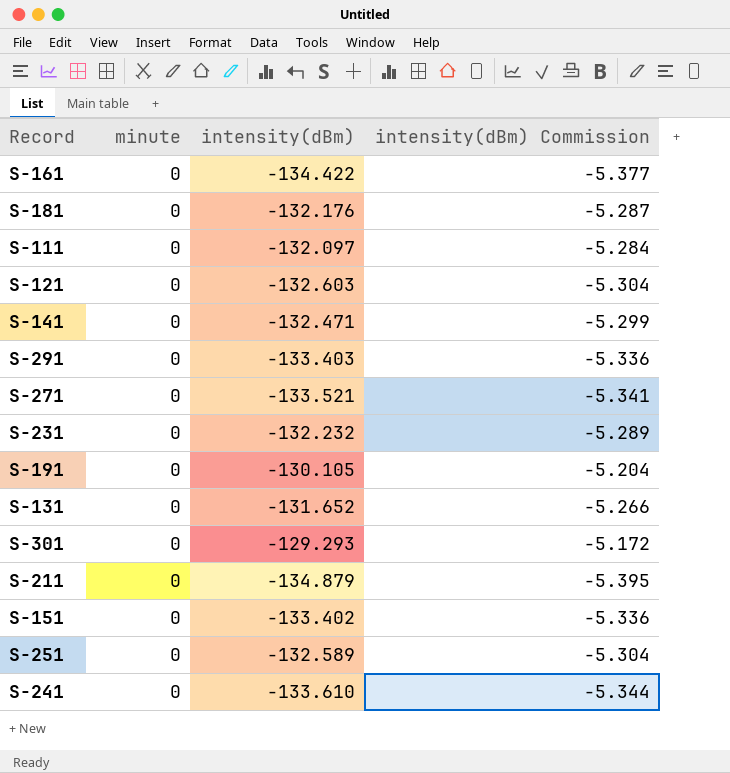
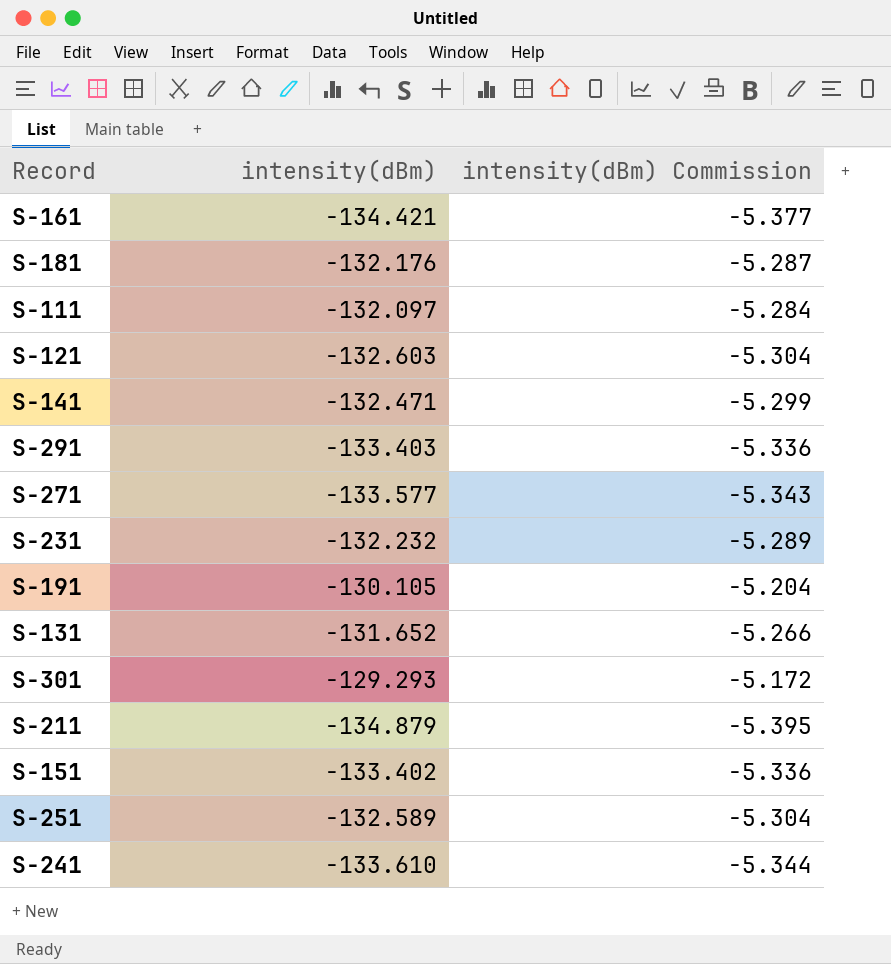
column minute | position: 2 -> none
S-161 | intensity(dBm): -134.422 -> -134.421
S-271 | intensity(dBm): -133.521 -> -133.577
S-271 | intensity(dBm) Commission: -5.341 -> -5.343

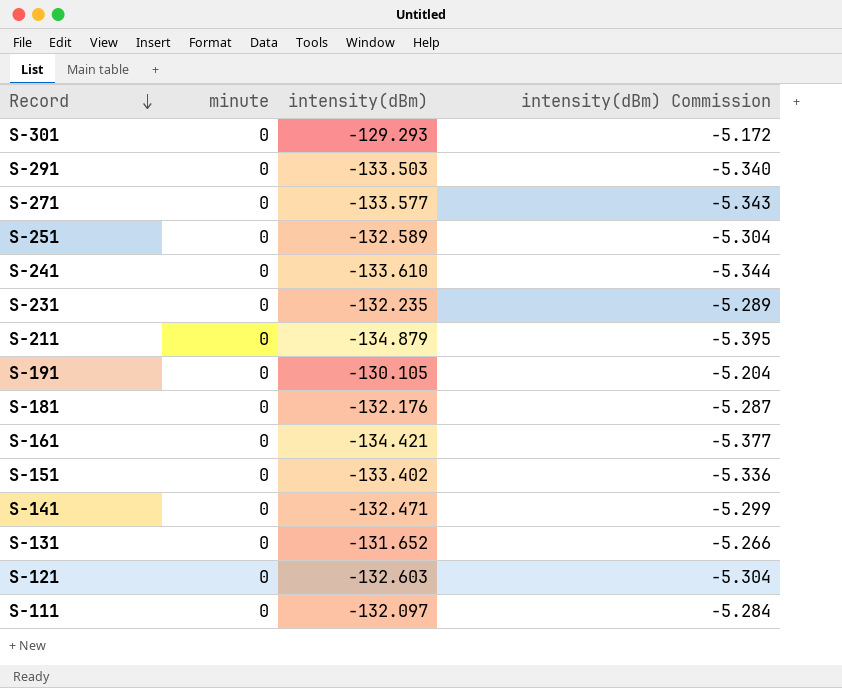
row order: none -> Record descending
column minute | position: none -> 2
S-291 | intensity(dBm): -133.403 -> -133.503
S-291 | intensity(dBm) Commission: -5.336 -> -5.340
S-231 | intensity(dBm): -132.232 -> -132.235

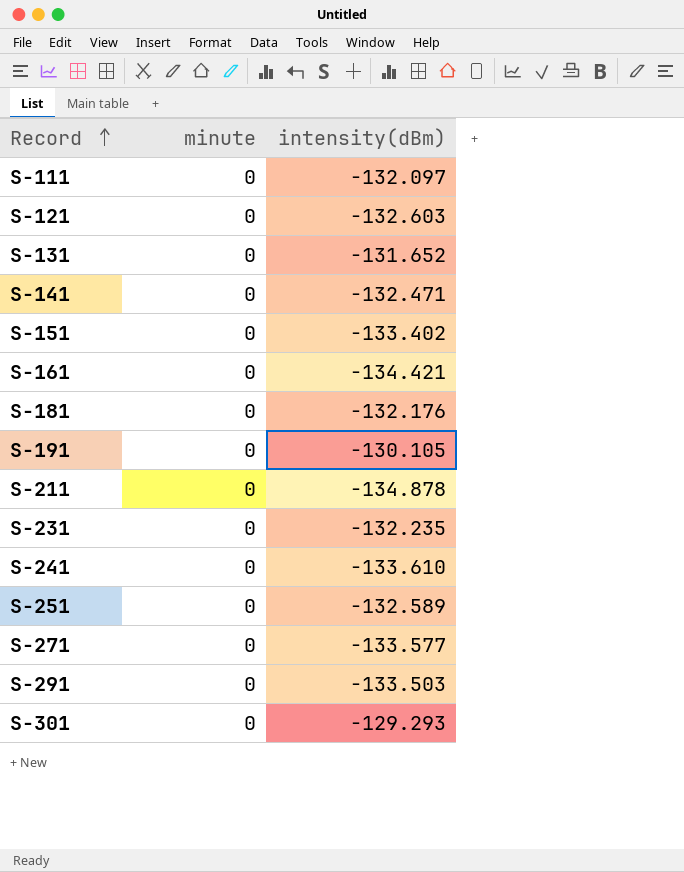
row order: Record descending -> Record ascending
column intensity(dBm) Commission | formula: [intensity(dBm)] * 0.04 -> none
S-211 | intensity(dBm): -134.879 -> -134.878

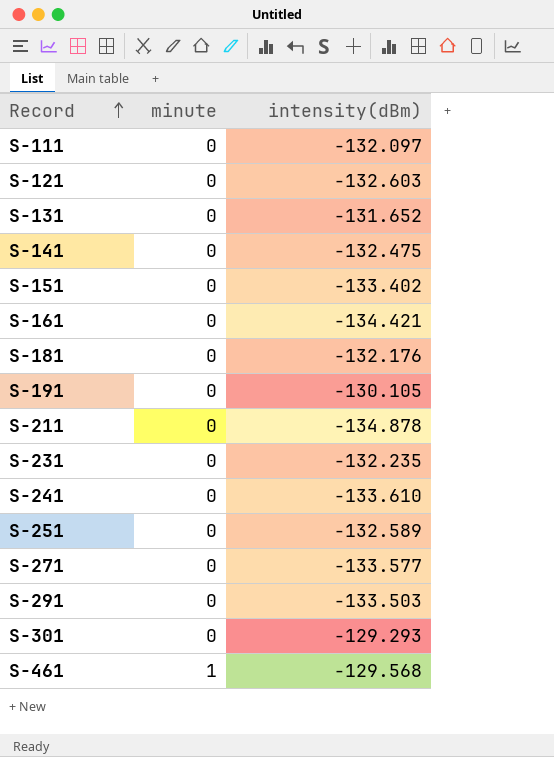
S-141 | intensity(dBm): -132.471 -> -132.475
row S-461: none -> 1 | -129.568

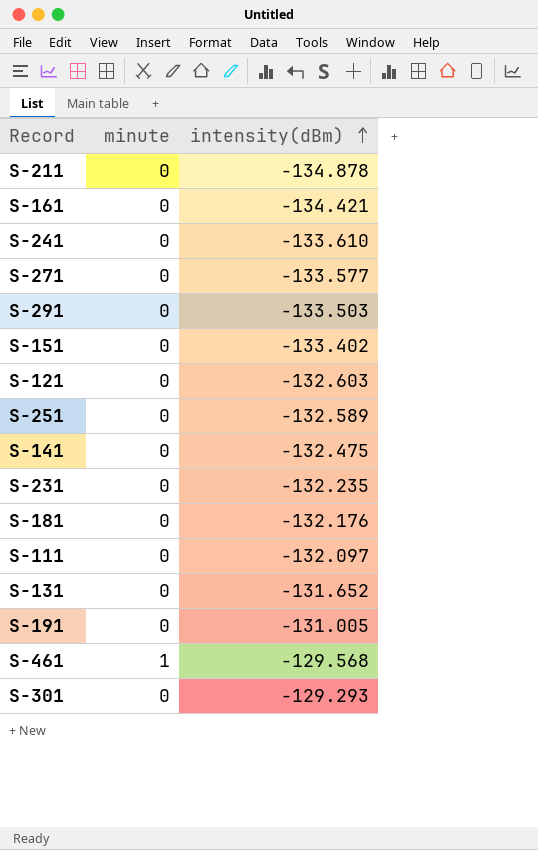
row order: Record ascending -> intensity(dBm) ascending
S-191 | intensity(dBm): -130.105 -> -131.005

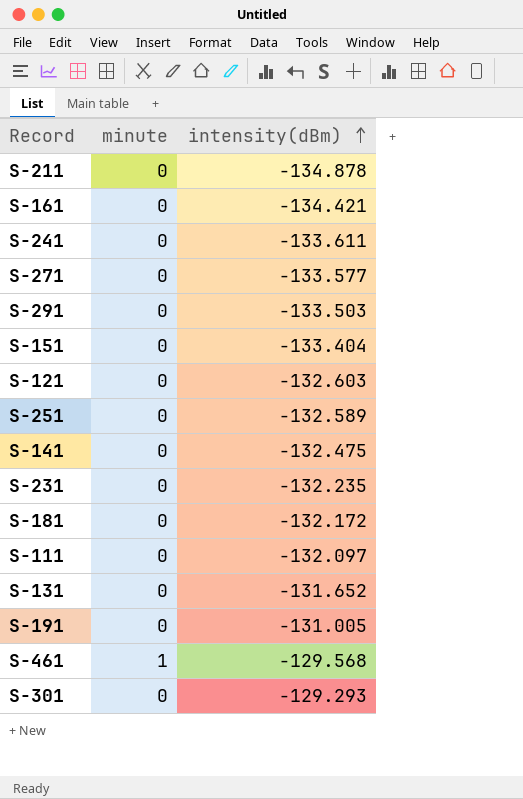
S-241 | intensity(dBm): -133.610 -> -133.611
S-151 | intensity(dBm): -133.402 -> -133.404
S-181 | intensity(dBm): -132.176 -> -132.172

